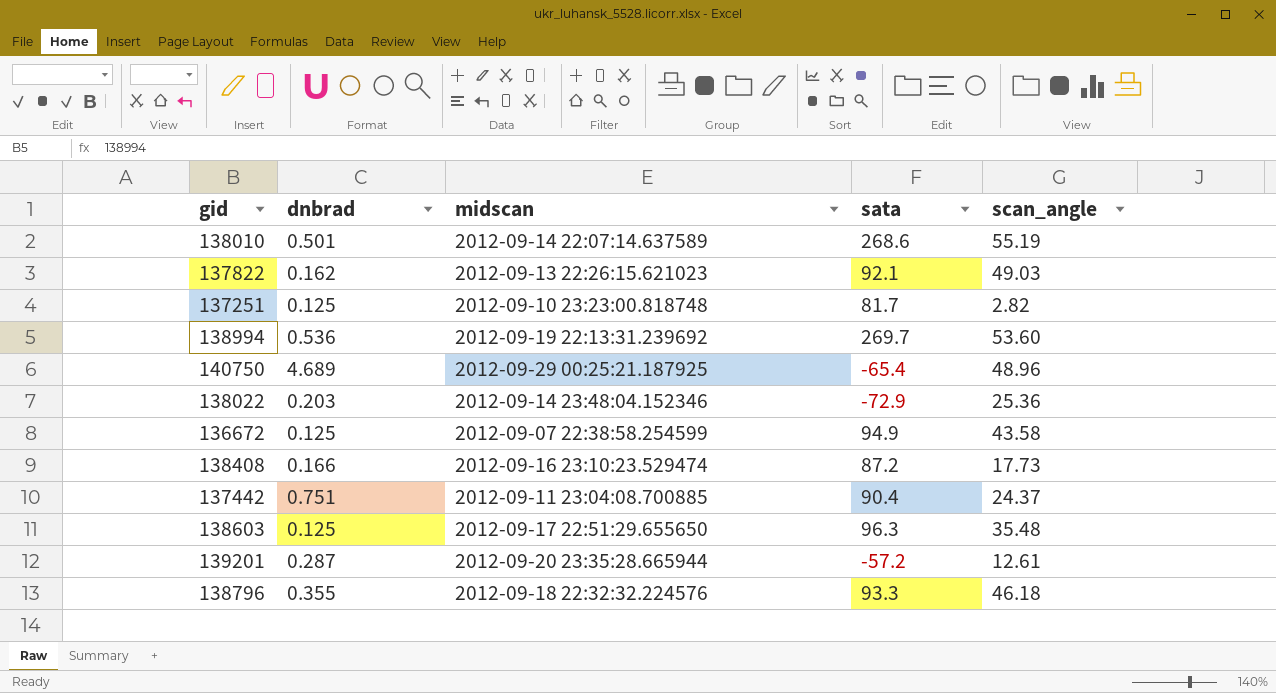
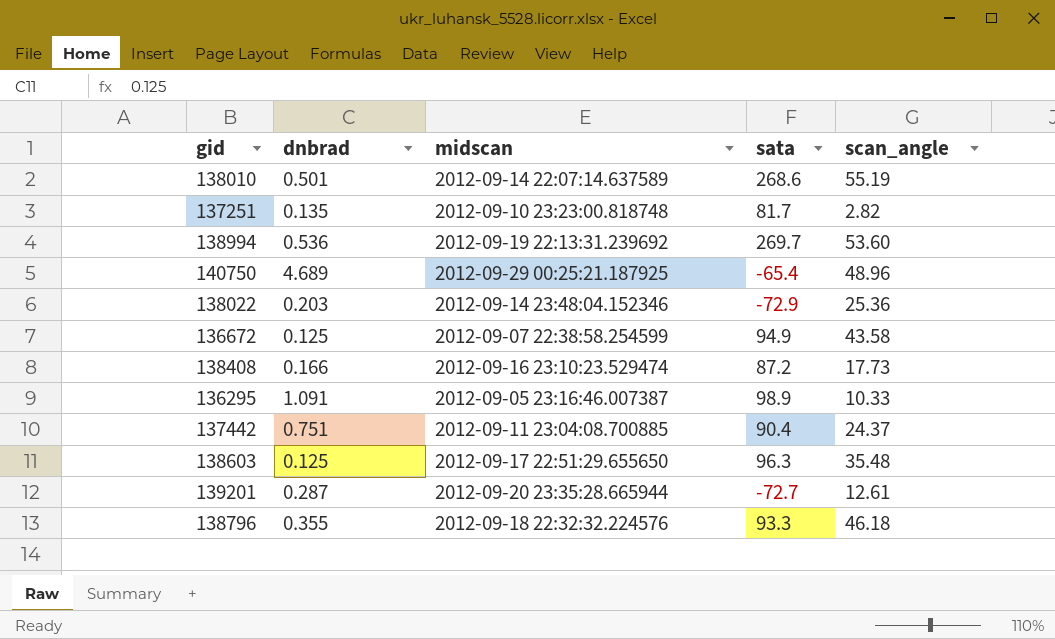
row 137822: 0.162 | 2012-09-13 22:26:15.621023 | 92.1 | 49.03 -> none
137251 | dnbrad: 0.125 -> 0.135
row 136295: none -> 1.091 | 2012-09-05 23:16:46.007387 | 98.9 | 10.33
139201 | sata: -57.2 -> -72.7

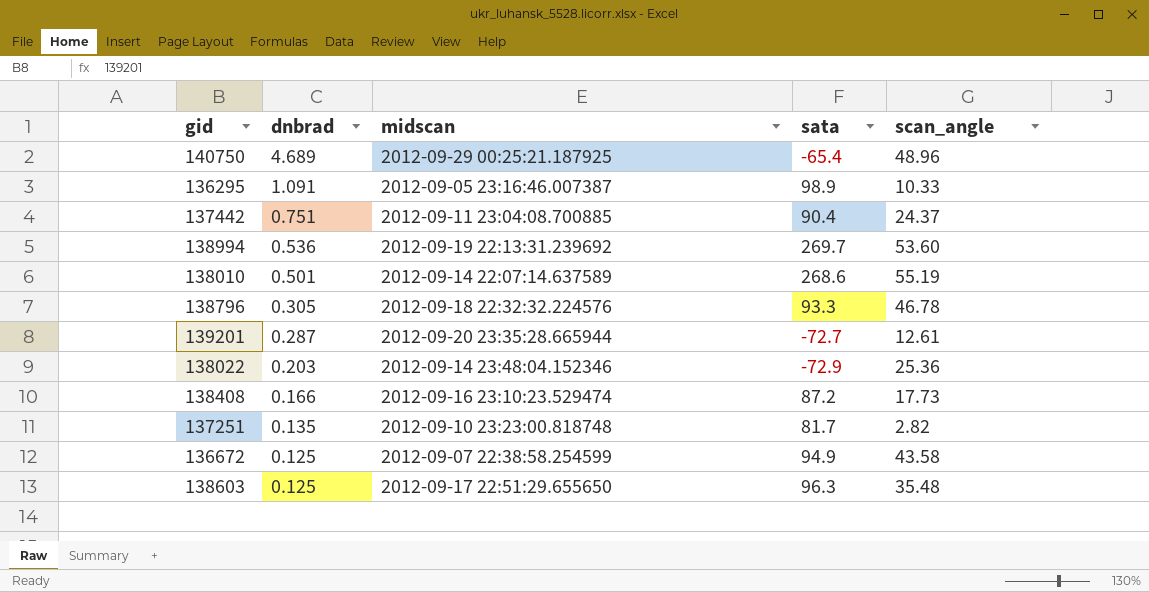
row order: none -> dnbrad descending
138796 | dnbrad: 0.355 -> 0.305
138796 | scan_angle: 46.18 -> 46.78

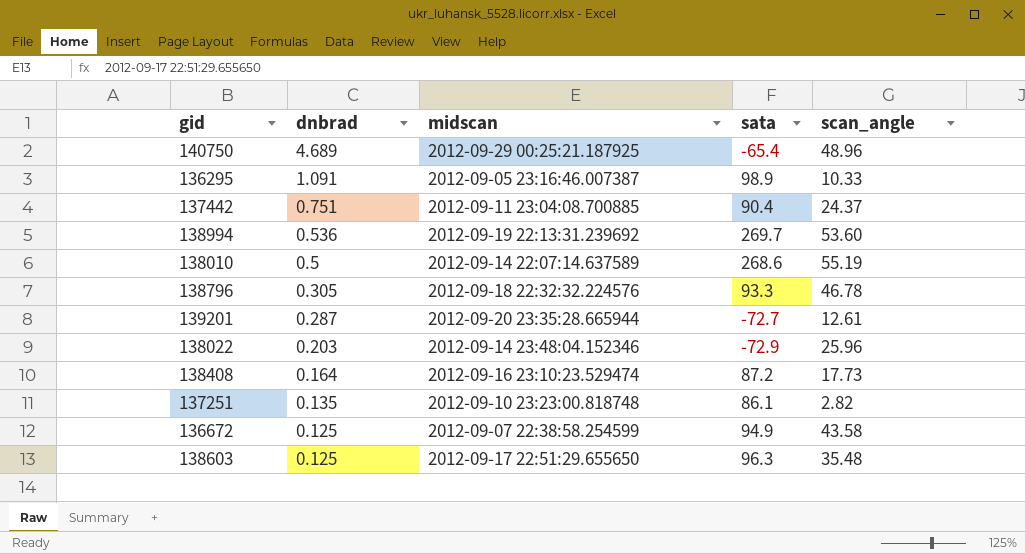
138010 | dnbrad: 0.501 -> 0.5
138022 | scan_angle: 25.36 -> 25.96
138408 | dnbrad: 0.166 -> 0.164
137251 | sata: 81.7 -> 86.1

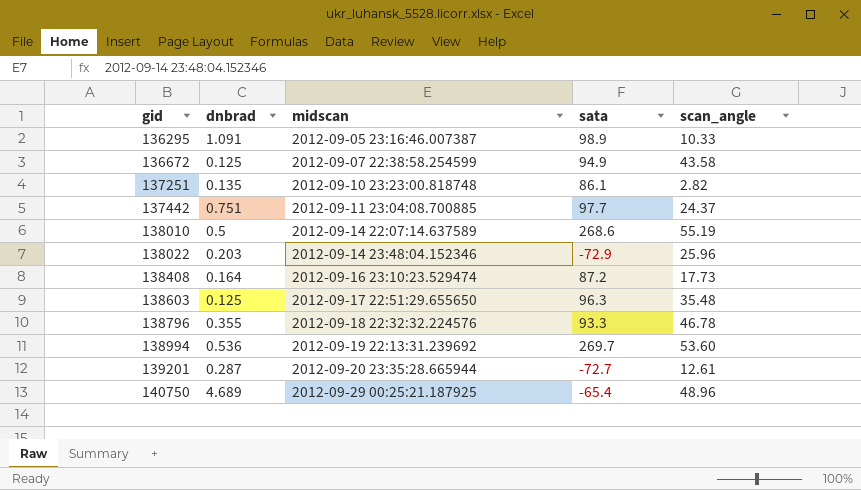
row order: dnbrad descending -> gid ascending
137442 | sata: 90.4 -> 97.7
138796 | dnbrad: 0.305 -> 0.355

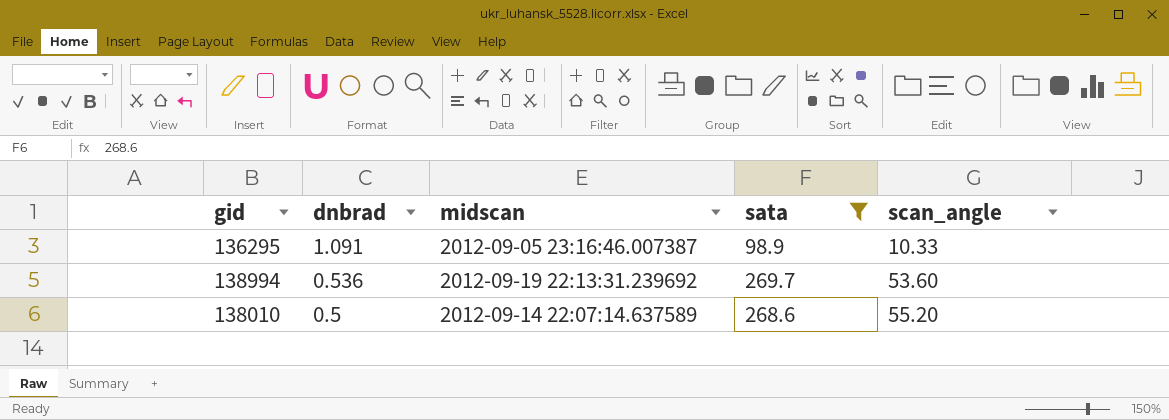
filter: none -> sata >= 98.9
row order: gid ascending -> dnbrad descending
138010 | scan_angle: 55.19 -> 55.20

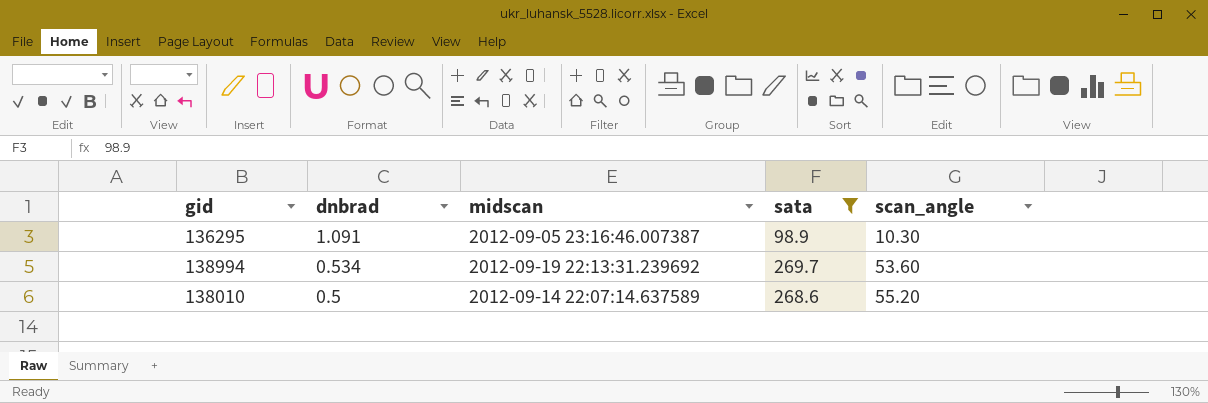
136295 | scan_angle: 10.33 -> 10.30
138994 | dnbrad: 0.536 -> 0.534

